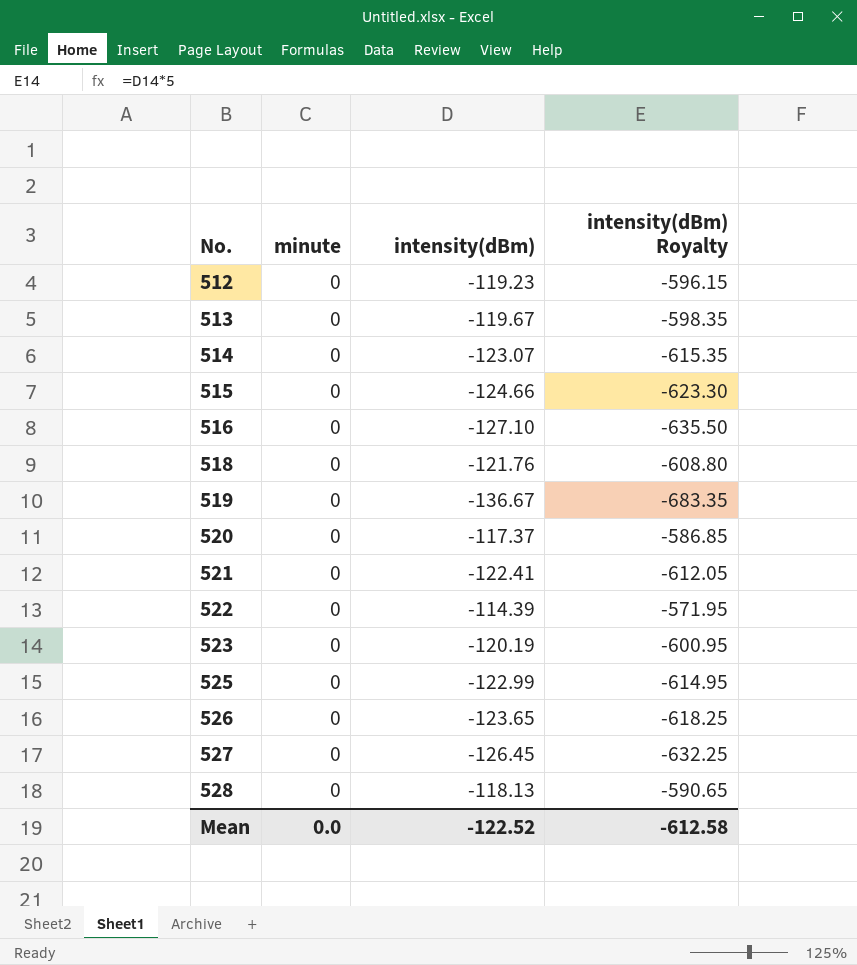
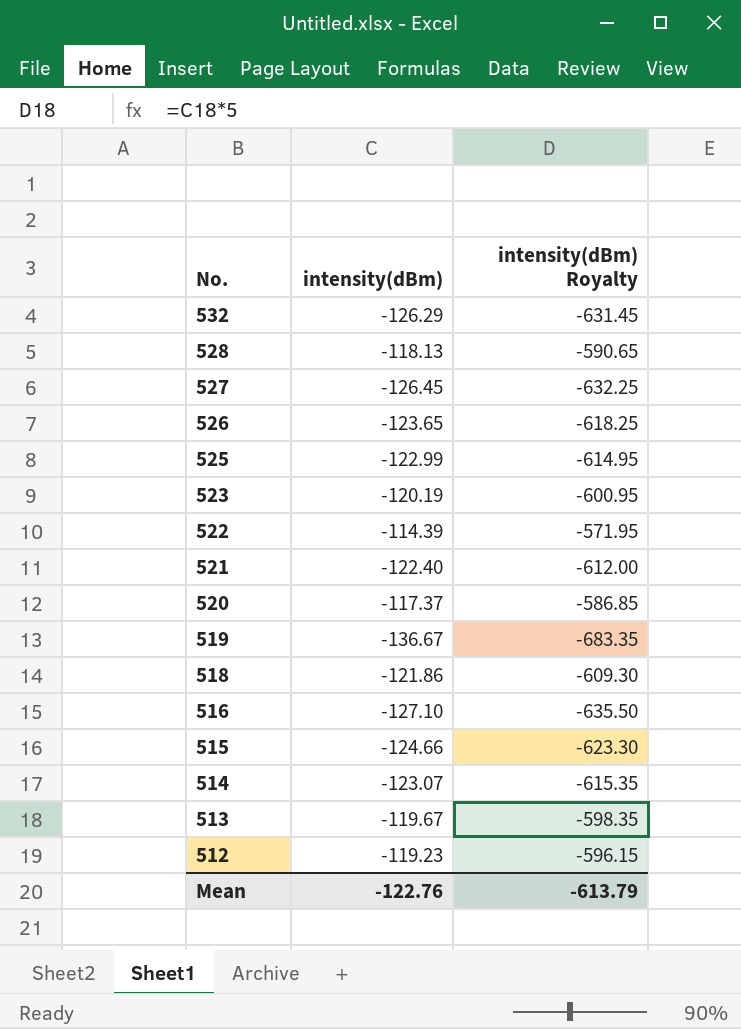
row order: No. ascending -> No. descending
column minute | position: 2 -> none
row 532: none -> -126.29 | -631.45
521 | intensity(dBm): -122.41 -> -122.40
521 | intensity(dBm) Royalty: -612.05 -> -612.00
518 | intensity(dBm): -121.76 -> -121.86
518 | intensity(dBm) Royalty: -608.80 -> -609.30
Mean | intensity(dBm): -122.52 -> -122.76
Mean | intensity(dBm) Royalty: -612.58 -> -613.79

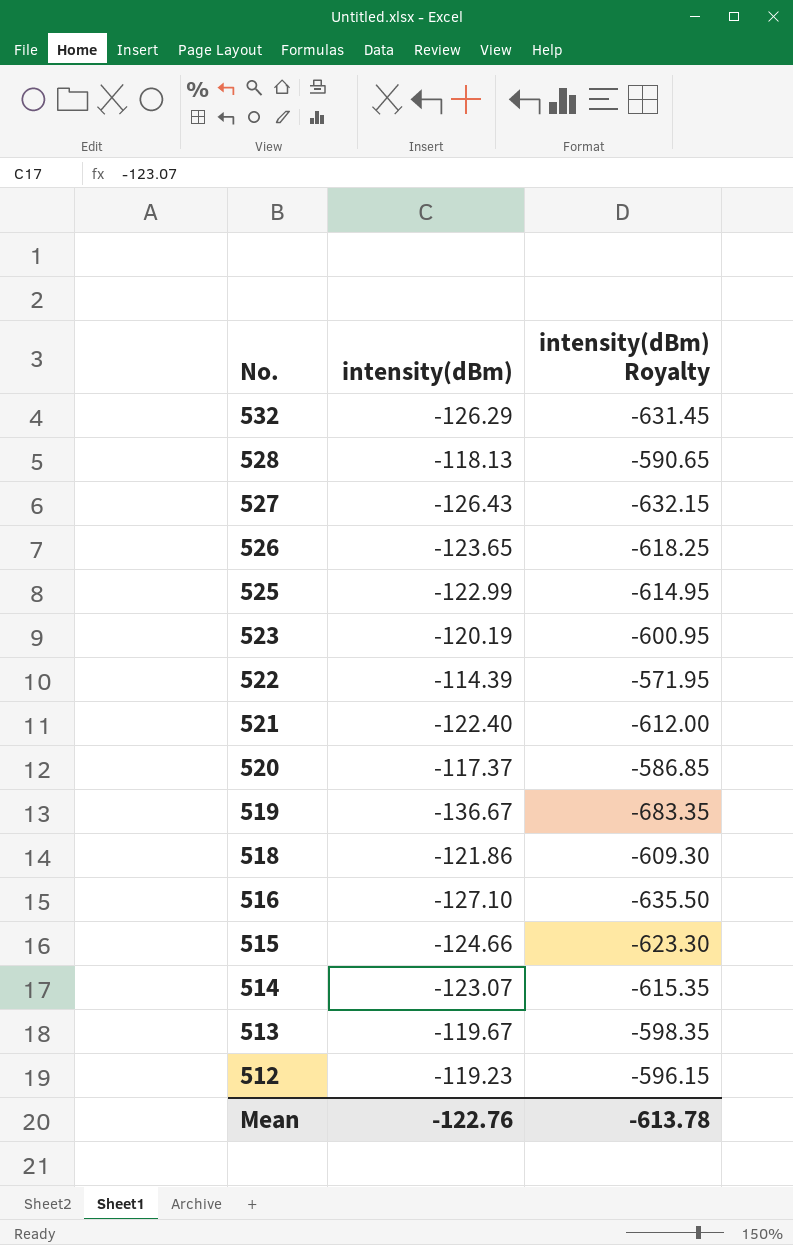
527 | intensity(dBm): -126.45 -> -126.43
527 | intensity(dBm) Royalty: -632.25 -> -632.15
Mean | intensity(dBm) Royalty: -613.79 -> -613.78

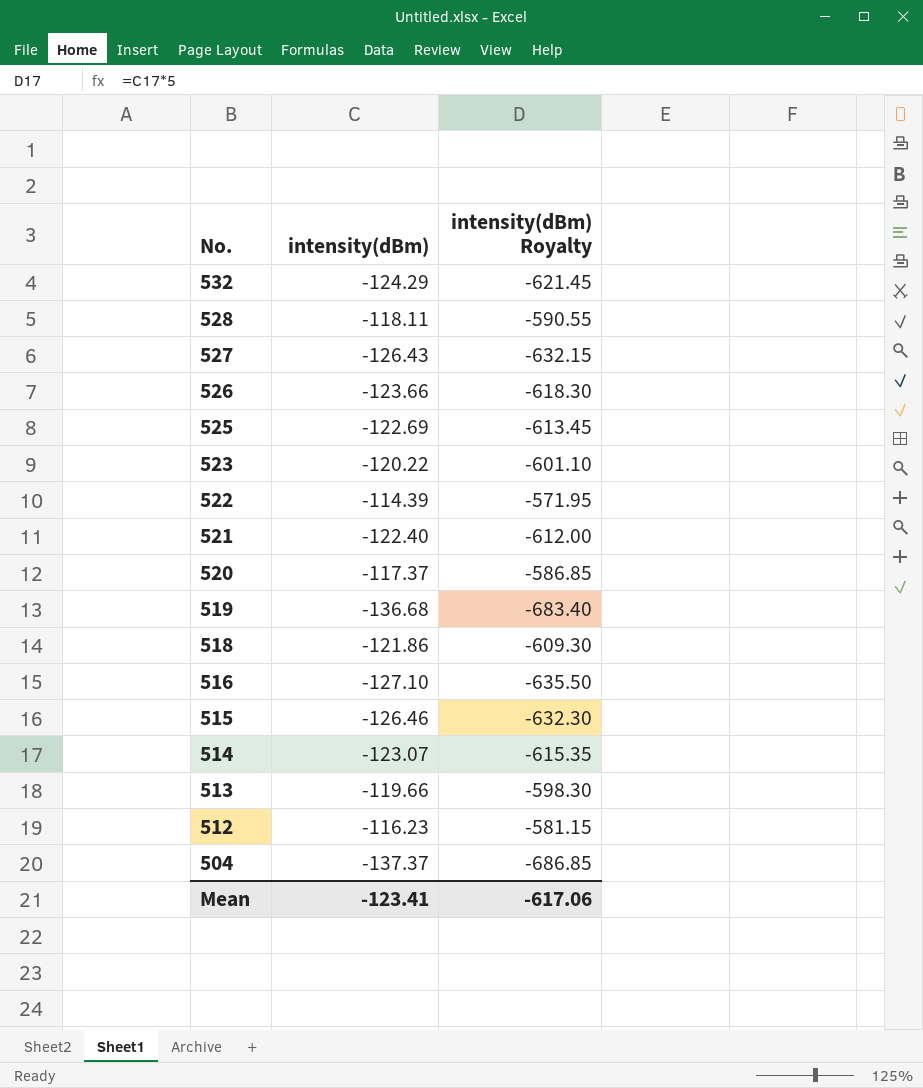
532 | intensity(dBm): -126.29 -> -124.29
532 | intensity(dBm) Royalty: -631.45 -> -621.45
528 | intensity(dBm): -118.13 -> -118.11
528 | intensity(dBm) Royalty: -590.65 -> -590.55
526 | intensity(dBm): -123.65 -> -123.66
526 | intensity(dBm) Royalty: -618.25 -> -618.30
525 | intensity(dBm): -122.99 -> -122.69
525 | intensity(dBm) Royalty: -614.95 -> -613.45
523 | intensity(dBm): -120.19 -> -120.22
523 | intensity(dBm) Royalty: -600.95 -> -601.10
519 | intensity(dBm): -136.67 -> -136.68
519 | intensity(dBm) Royalty: -683.35 -> -683.40
515 | intensity(dBm): -124.66 -> -126.46
515 | intensity(dBm) Royalty: -623.30 -> -632.30
513 | intensity(dBm): -119.67 -> -119.66
513 | intensity(dBm) Royalty: -598.35 -> -598.30
512 | intensity(dBm): -119.23 -> -116.23
512 | intensity(dBm) Royalty: -596.15 -> -581.15
row 504: none -> -137.37 | -686.85
Mean | intensity(dBm): -122.76 -> -123.41
Mean | intensity(dBm) Royalty: -613.78 -> -617.06

